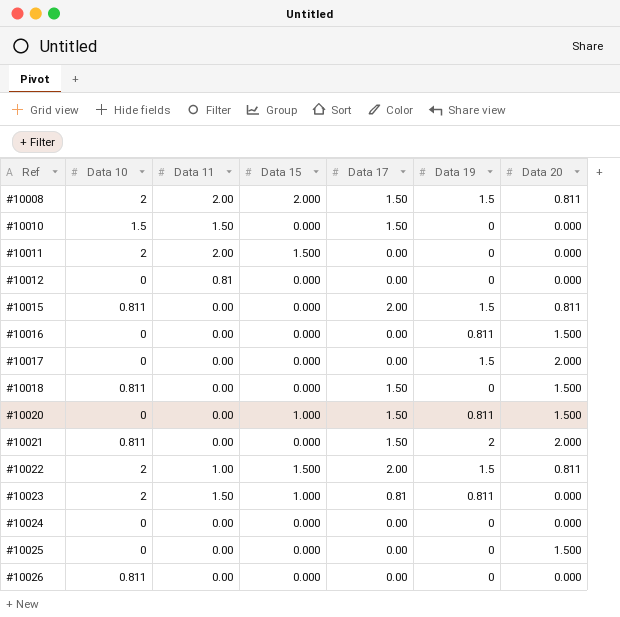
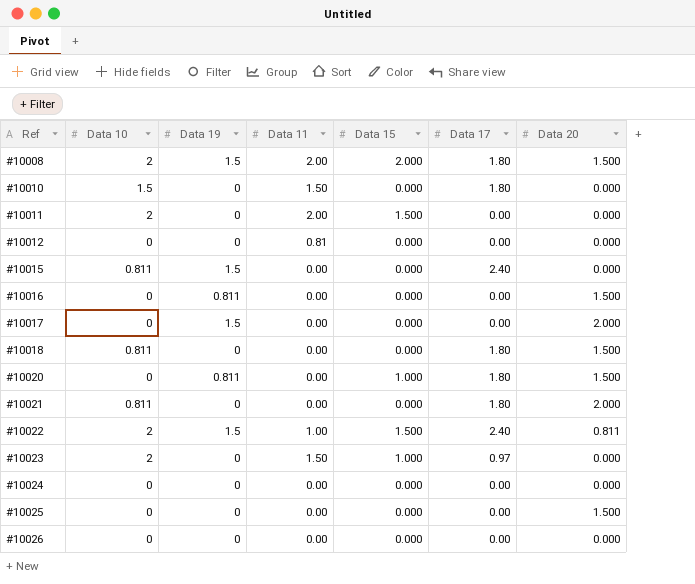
column Data 19 | position: 6 -> 3
#10008 | Data 17: 1.50 -> 1.80
#10008 | Data 20: 0.811 -> 1.500
#10010 | Data 17: 1.50 -> 1.80
#10015 | Data 17: 2.00 -> 2.40
#10015 | Data 20: 0.811 -> 0.000
#10018 | Data 17: 1.50 -> 1.80
#10020 | Data 17: 1.50 -> 1.80
#10021 | Data 19: 2 -> 0
#10021 | Data 17: 1.50 -> 1.80
#10022 | Data 17: 2.00 -> 2.40
#10023 | Data 19: 0.811 -> 0
#10023 | Data 17: 0.81 -> 0.97
#10026 | Data 10: 0.811 -> 0

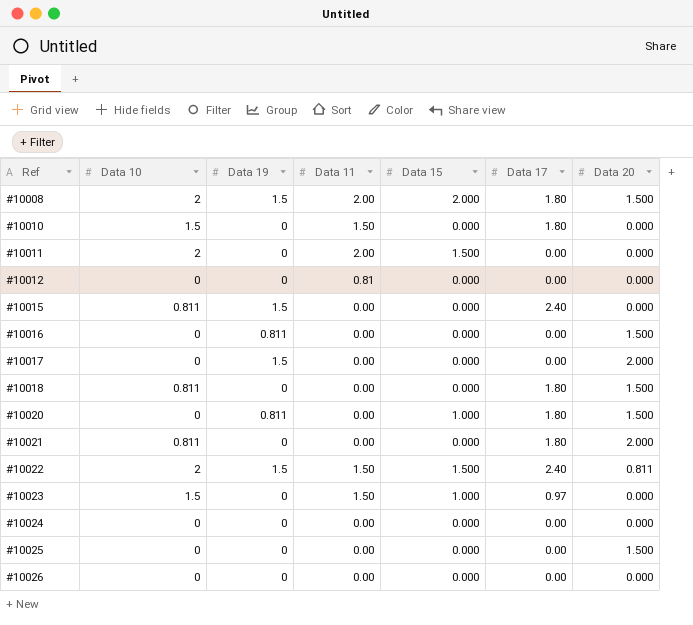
#10022 | Data 11: 1.00 -> 1.50
#10023 | Data 10: 2 -> 1.5

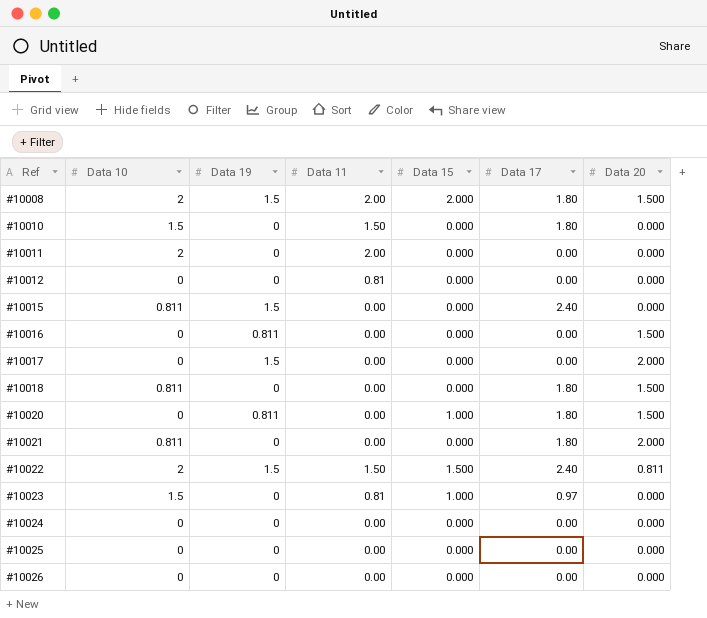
#10011 | Data 15: 1.500 -> 0.000
#10023 | Data 11: 1.50 -> 0.81
#10025 | Data 20: 1.500 -> 0.000

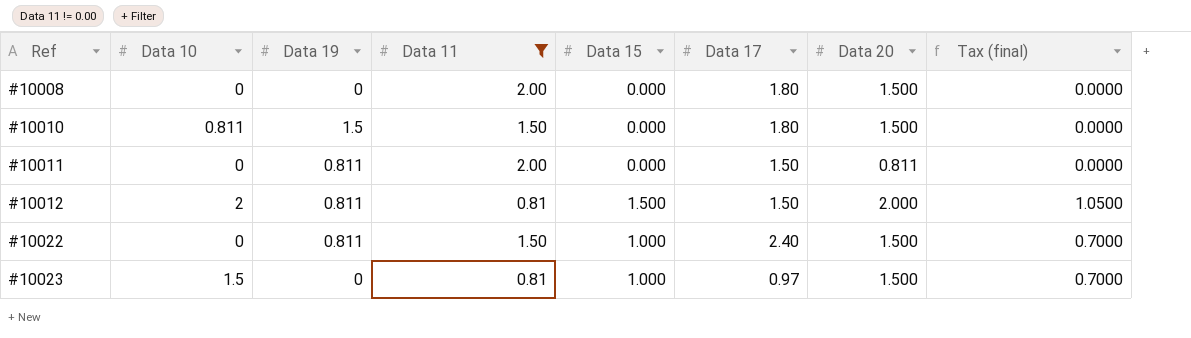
filter: none -> Data 11 != 0.00
column Tax (final) | formula: none -> [Data 15] * 0.7
#10008 | Data 10: 2 -> 0
#10008 | Data 19: 1.5 -> 0
#10008 | Data 15: 2.000 -> 0.000
#10010 | Data 10: 1.5 -> 0.811
#10010 | Data 19: 0 -> 1.5
#10010 | Data 20: 0.000 -> 1.500
#10011 | Data 10: 2 -> 0
#10011 | Data 19: 0 -> 0.811
#10011 | Data 17: 0.00 -> 1.50
#10011 | Data 20: 0.000 -> 0.811
#10012 | Data 10: 0 -> 2
#10012 | Data 19: 0 -> 0.811
#10012 | Data 15: 0.000 -> 1.500
#10012 | Data 17: 0.00 -> 1.50
#10012 | Data 20: 0.000 -> 2.000
#10022 | Data 10: 2 -> 0
#10022 | Data 19: 1.5 -> 0.811
#10022 | Data 15: 1.500 -> 1.000
#10022 | Data 20: 0.811 -> 1.500
#10023 | Data 20: 0.000 -> 1.500

